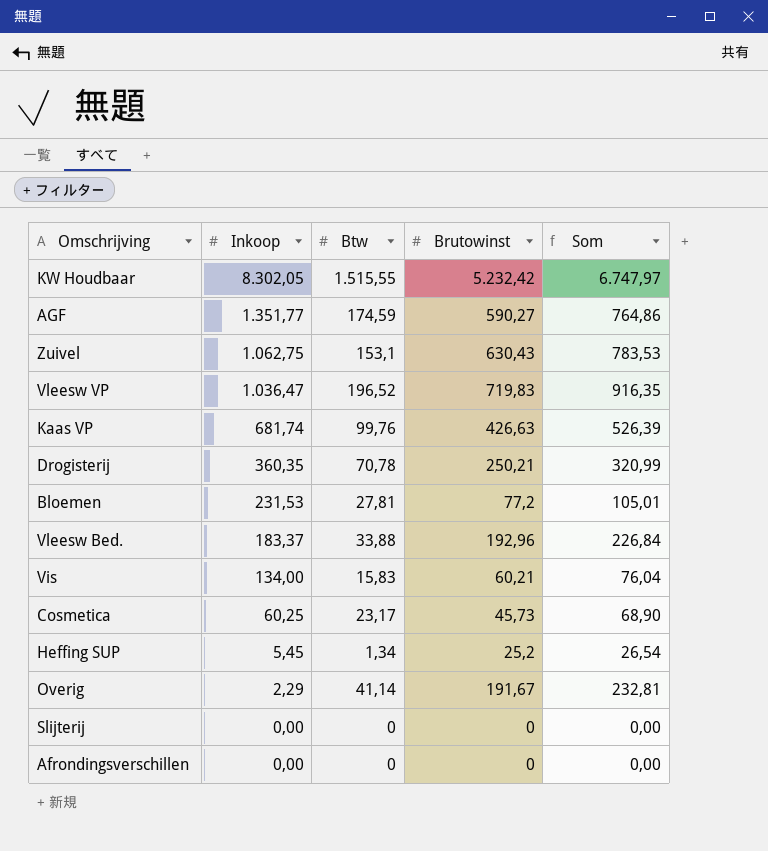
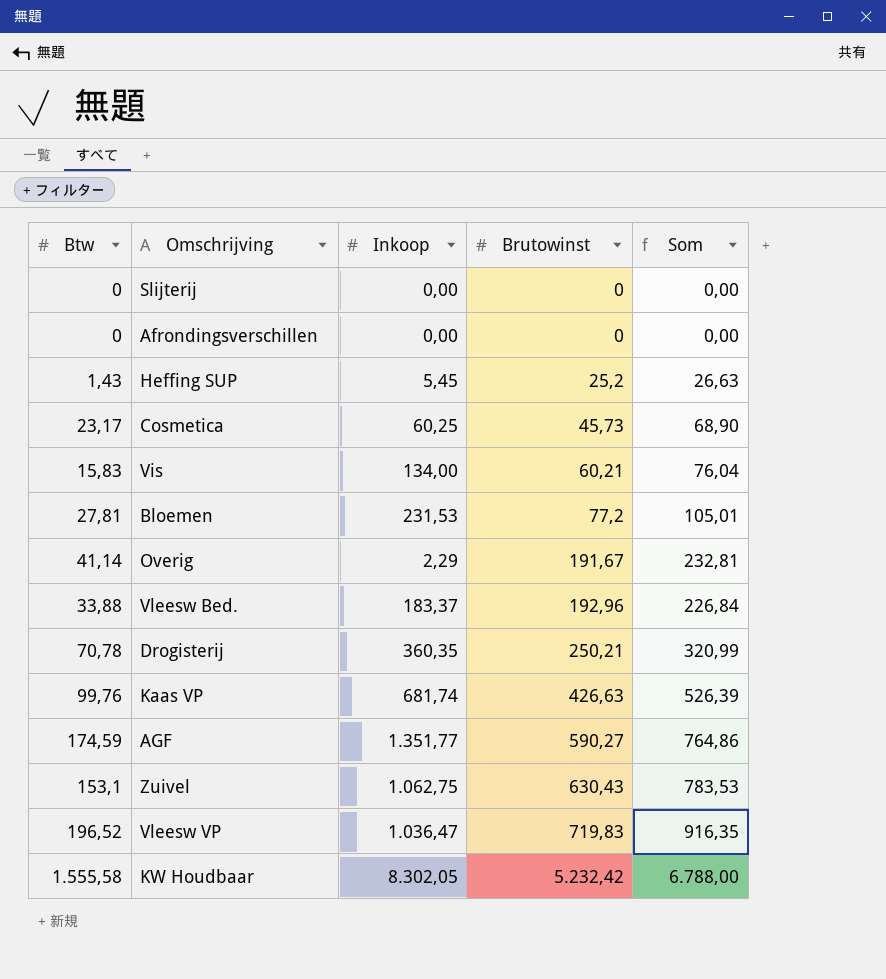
row order: Inkoop descending -> Brutowinst ascending
column Btw | position: 3 -> 1
Heffing SUP | Btw: 1,34 -> 1,43
Heffing SUP | Som: 26,54 -> 26,63
KW Houdbaar | Btw: 1.515,55 -> 1.555,58
KW Houdbaar | Som: 6.747,97 -> 6.788,00

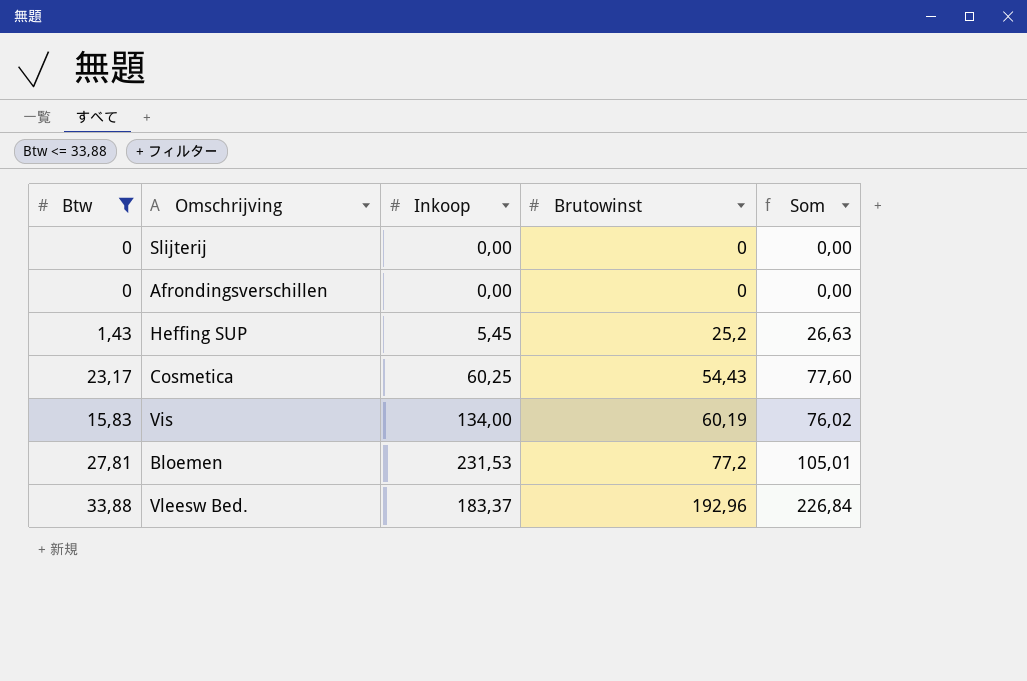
filter: none -> Btw <= 33,88
Cosmetica | Brutowinst: 45,73 -> 54,43
Cosmetica | Som: 68,90 -> 77,60
Vis | Brutowinst: 60,21 -> 60,19
Vis | Som: 76,04 -> 76,02

